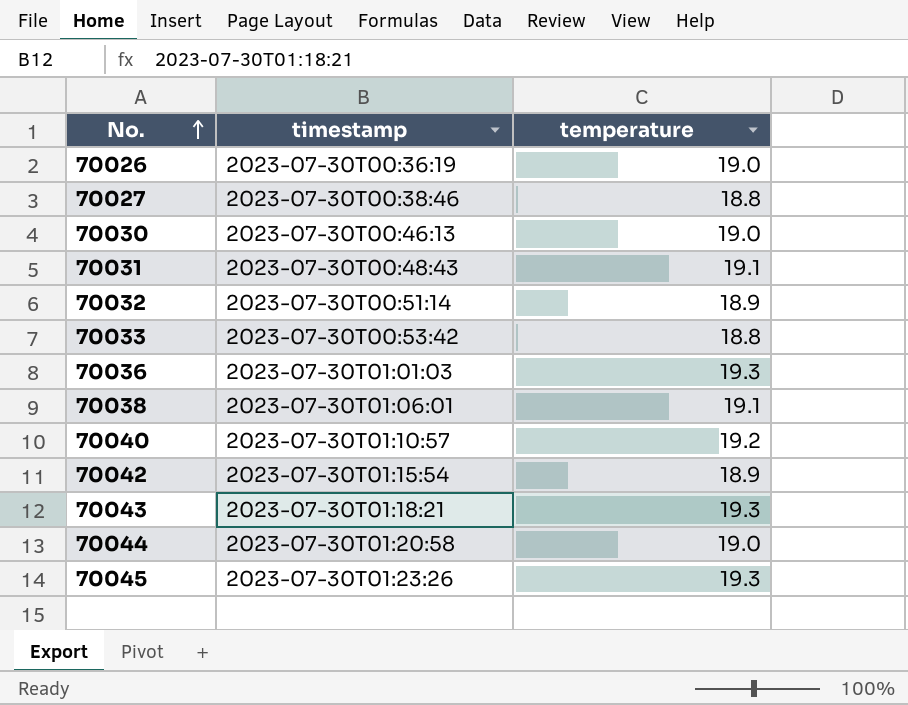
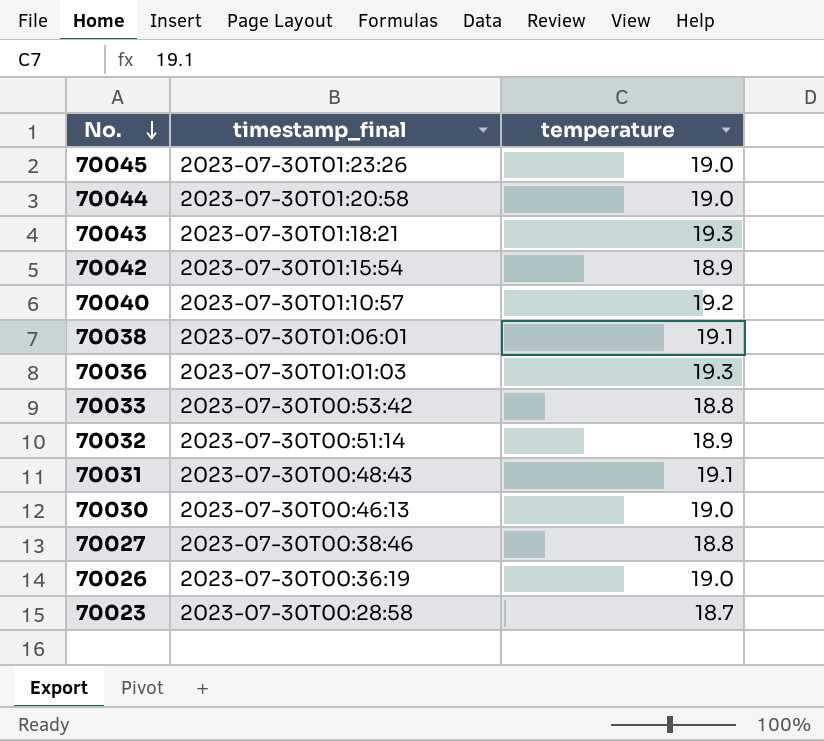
row order: No. ascending -> No. descending
column name: timestamp -> timestamp_final
70045 | temperature: 19.3 -> 19.0
row 70023: none -> 2023-07-30T00:28:58 | 18.7

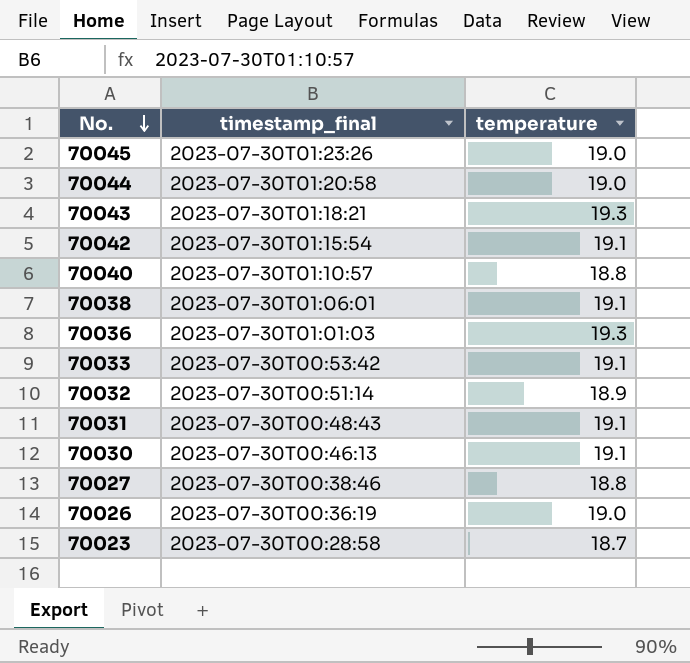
70042 | temperature: 18.9 -> 19.1
70040 | temperature: 19.2 -> 18.8
70033 | temperature: 18.8 -> 19.1
70030 | temperature: 19.0 -> 19.1

